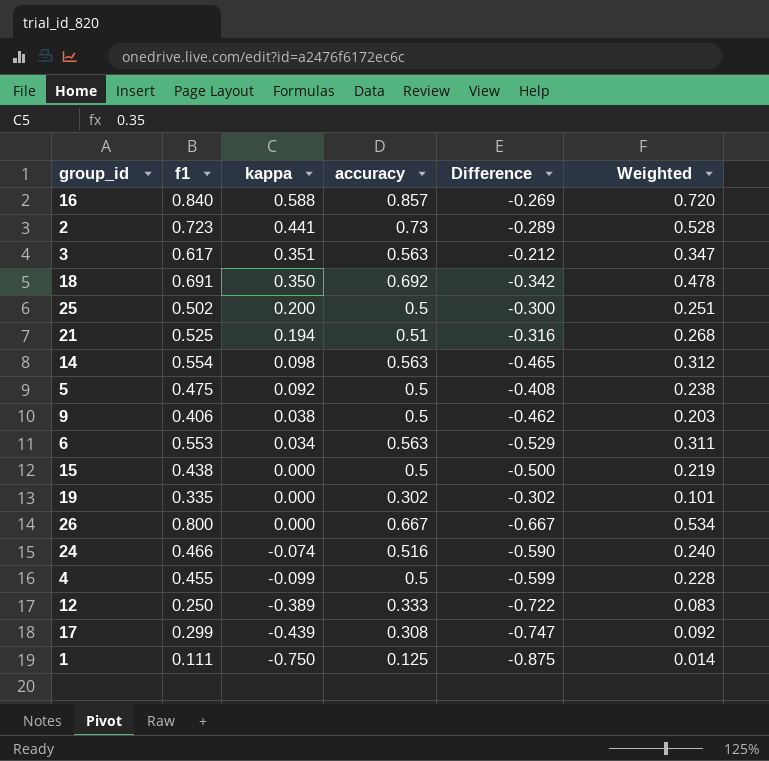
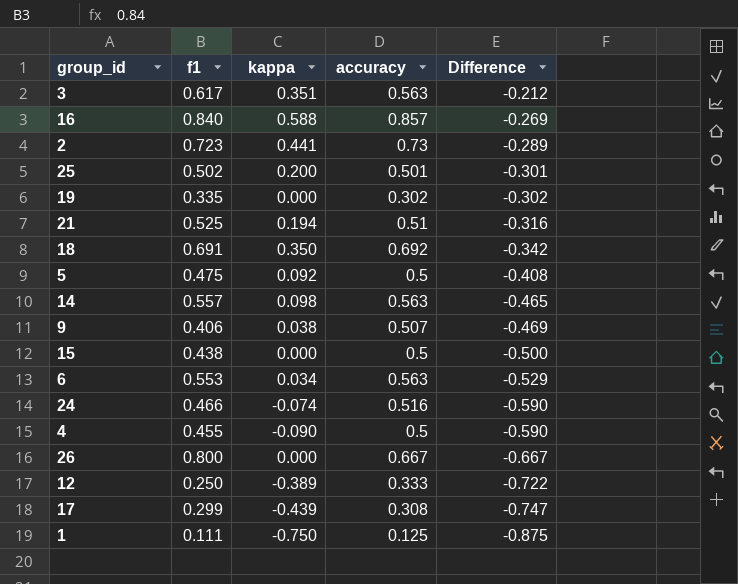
row order: kappa descending -> Difference descending
column Weighted | formula: [f1] * [accuracy] -> none
25 | accuracy: 0.5 -> 0.501
25 | Difference: -0.300 -> -0.301
14 | f1: 0.554 -> 0.557
9 | accuracy: 0.5 -> 0.507
9 | Difference: -0.462 -> -0.469
4 | kappa: -0.099 -> -0.090
4 | Difference: -0.599 -> -0.590

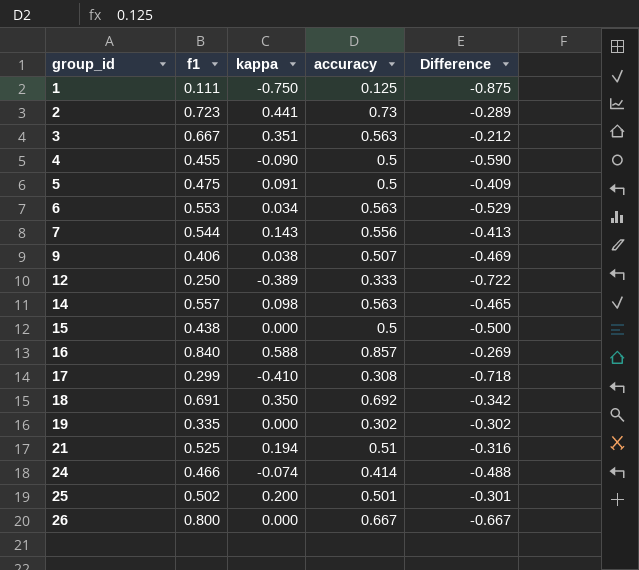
row order: Difference descending -> group_id ascending
3 | f1: 0.617 -> 0.667
5 | kappa: 0.092 -> 0.091
5 | Difference: -0.408 -> -0.409
row 7: none -> 0.544 | 0.143 | 0.556 | -0.413
17 | kappa: -0.439 -> -0.410
17 | Difference: -0.747 -> -0.718
24 | accuracy: 0.516 -> 0.414
24 | Difference: -0.590 -> -0.488

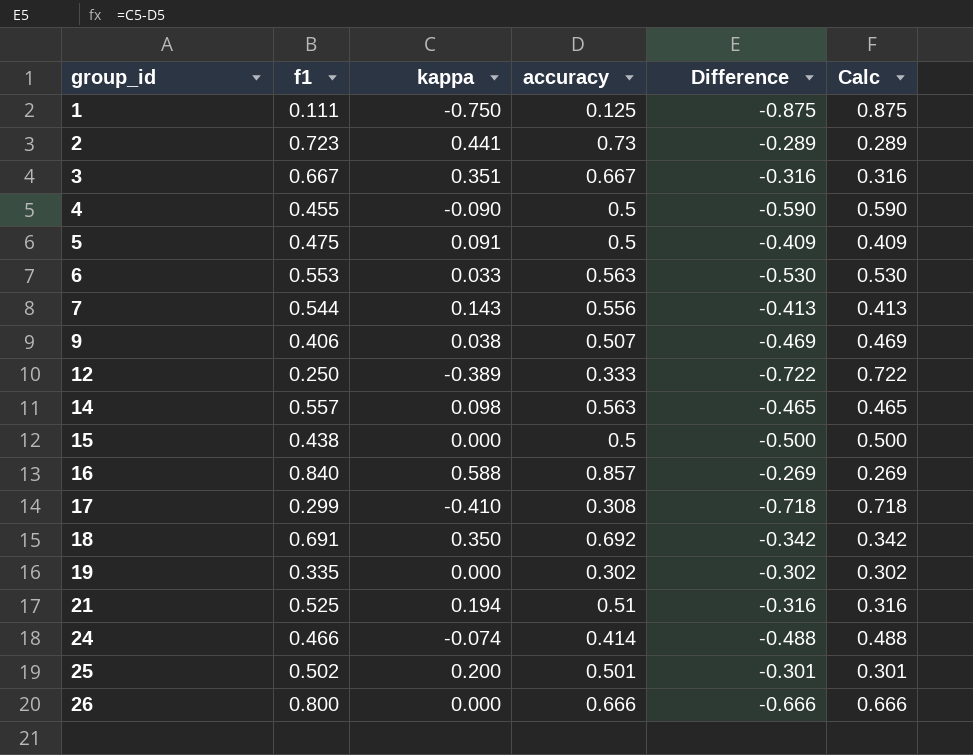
column Calc | formula: none -> [accuracy] - [kappa]
3 | accuracy: 0.563 -> 0.667
3 | Difference: -0.212 -> -0.316
6 | kappa: 0.034 -> 0.033
6 | Difference: -0.529 -> -0.530
26 | accuracy: 0.667 -> 0.666
26 | Difference: -0.667 -> -0.666

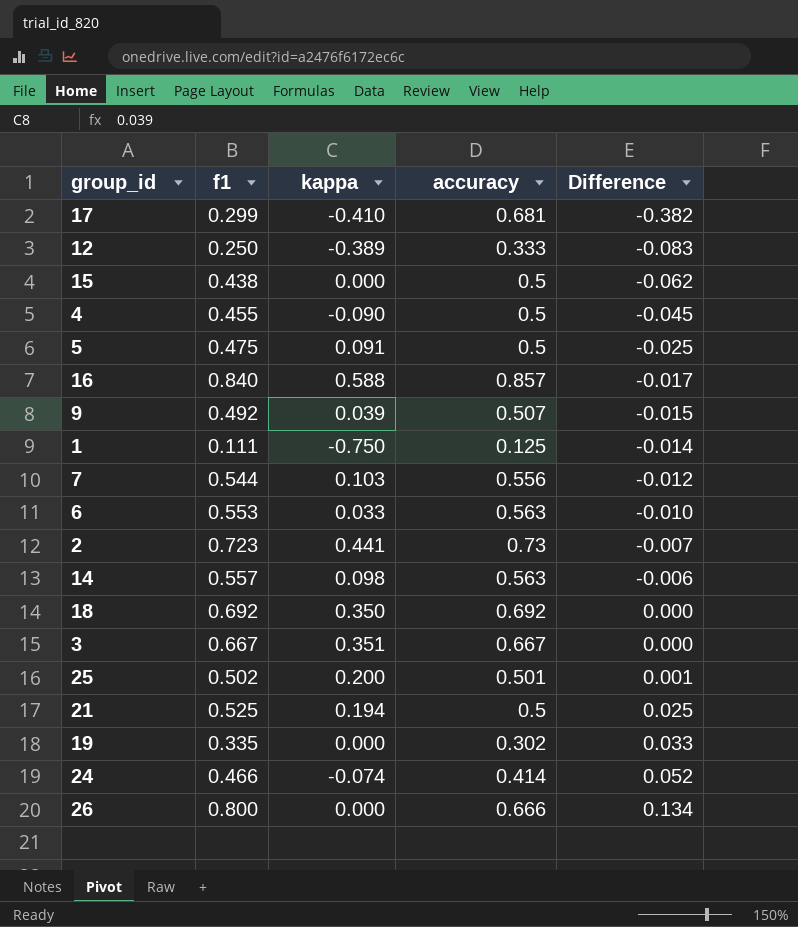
row order: group_id ascending -> Difference ascending
column Calc | formula: [accuracy] - [kappa] -> none
column Difference | formula: [kappa] - [accuracy] -> [f1] - [accuracy]
17 | accuracy: 0.308 -> 0.681
9 | f1: 0.406 -> 0.492
9 | kappa: 0.038 -> 0.039
7 | kappa: 0.143 -> 0.103
18 | f1: 0.691 -> 0.692
21 | accuracy: 0.51 -> 0.5

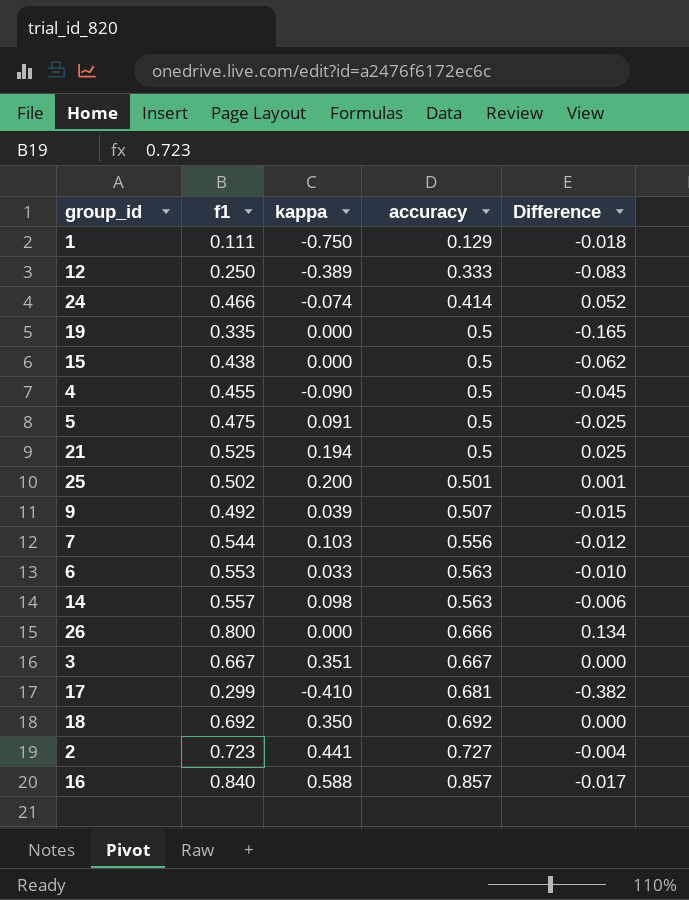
row order: Difference ascending -> accuracy ascending
1 | accuracy: 0.125 -> 0.129
1 | Difference: -0.014 -> -0.018
19 | accuracy: 0.302 -> 0.5
19 | Difference: 0.033 -> -0.165
2 | accuracy: 0.73 -> 0.727
2 | Difference: -0.007 -> -0.004

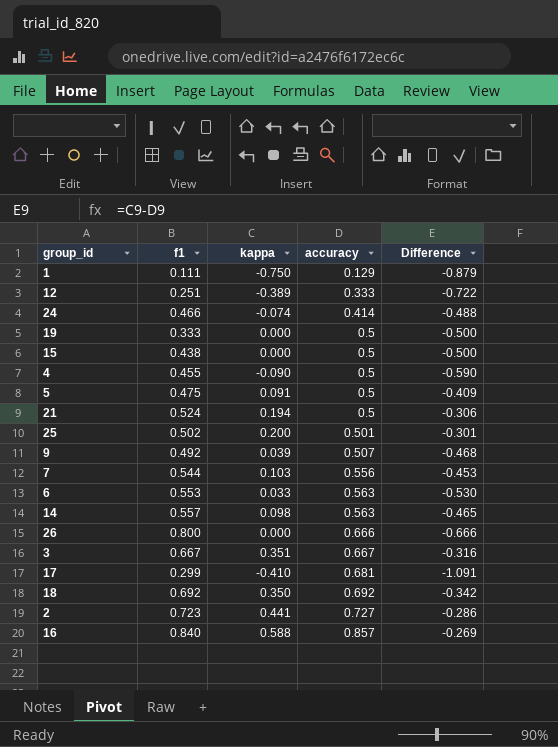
column Difference | formula: [f1] - [accuracy] -> [kappa] - [accuracy]
12 | f1: 0.250 -> 0.251
19 | f1: 0.335 -> 0.333
21 | f1: 0.525 -> 0.524

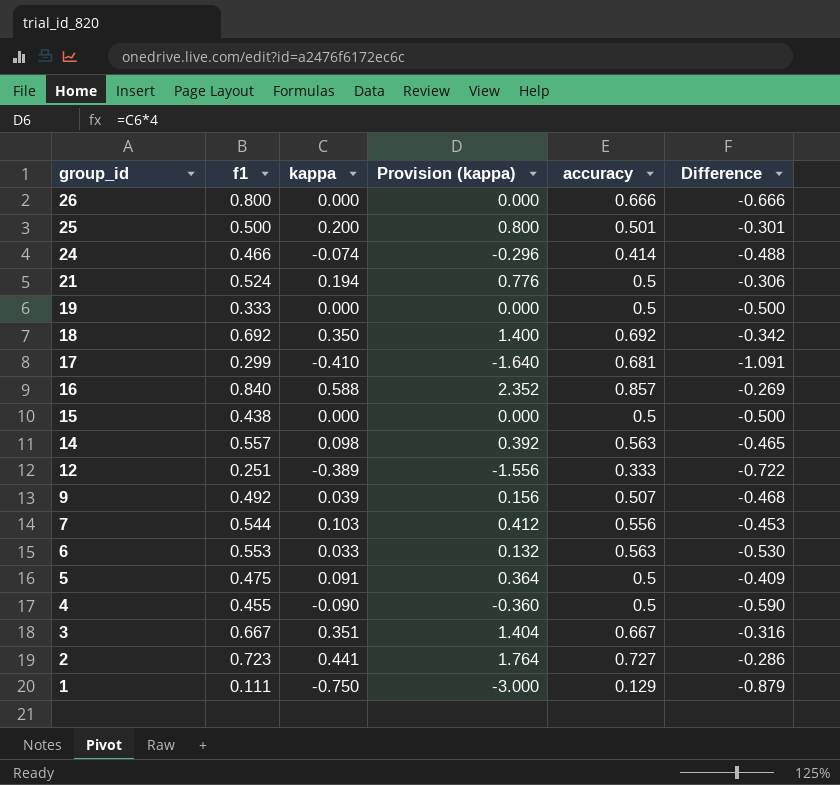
row order: accuracy ascending -> group_id descending
column Provision (kappa) | formula: none -> [kappa] * 4
25 | f1: 0.502 -> 0.500

